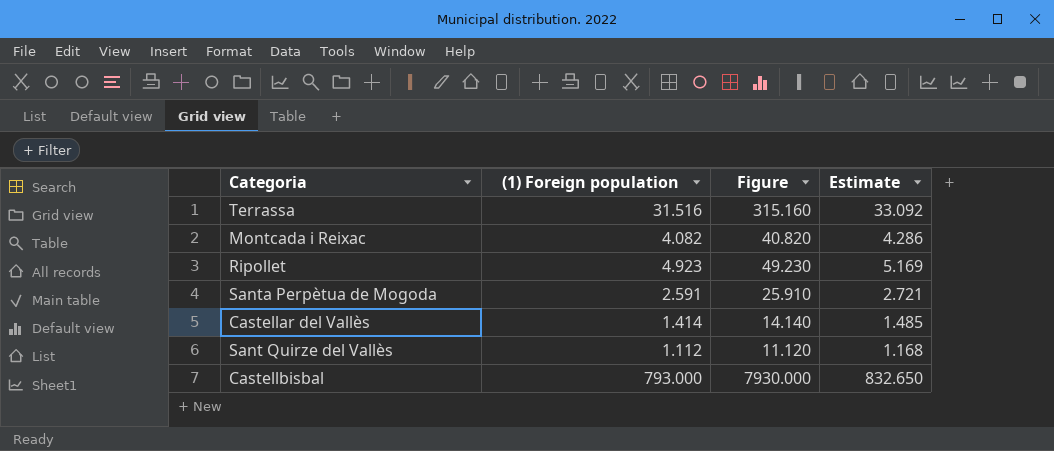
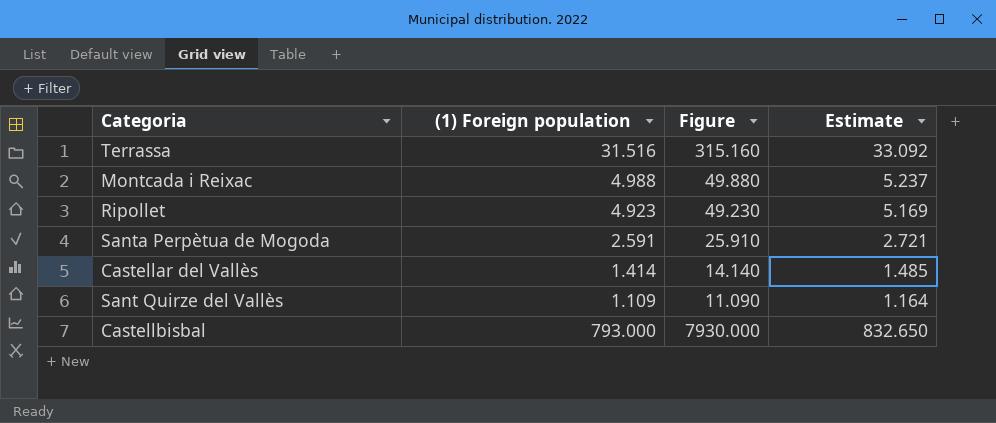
Montcada i Reixac | (1) Foreign population: 4.082 -> 4.988
Montcada i Reixac | Figure: 40.820 -> 49.880
Montcada i Reixac | Estimate: 4.286 -> 5.237
Sant Quirze del Vallès | (1) Foreign population: 1.112 -> 1.109
Sant Quirze del Vallès | Figure: 11.120 -> 11.090
Sant Quirze del Vallès | Estimate: 1.168 -> 1.164

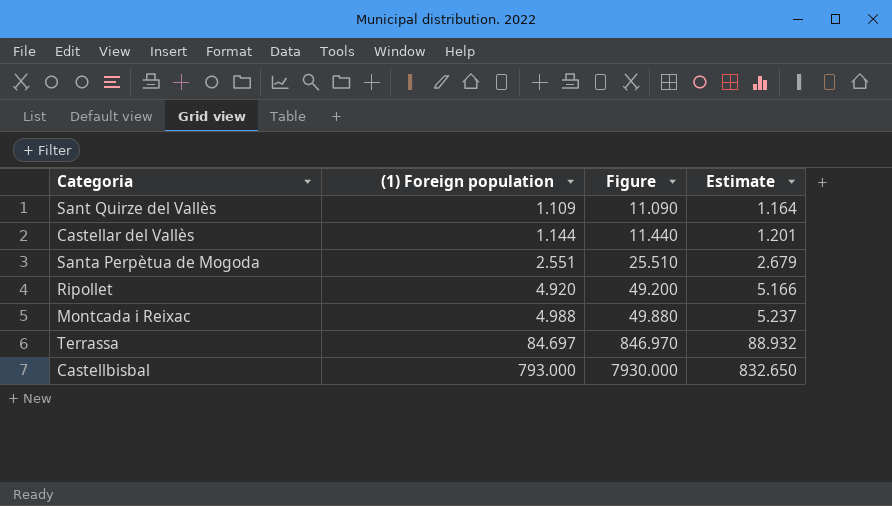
row order: none -> (1) Foreign population ascending
Castellar del Vallès | (1) Foreign population: 1.414 -> 1.144
Castellar del Vallès | Figure: 14.140 -> 11.440
Castellar del Vallès | Estimate: 1.485 -> 1.201
Santa Perpètua de Mogoda | (1) Foreign population: 2.591 -> 2.551
Santa Perpètua de Mogoda | Figure: 25.910 -> 25.510
Santa Perpètua de Mogoda | Estimate: 2.721 -> 2.679
Ripollet | (1) Foreign population: 4.923 -> 4.920
Ripollet | Figure: 49.230 -> 49.200
Ripollet | Estimate: 5.169 -> 5.166
Terrassa | (1) Foreign population: 31.516 -> 84.697
Terrassa | Figure: 315.160 -> 846.970
Terrassa | Estimate: 33.092 -> 88.932

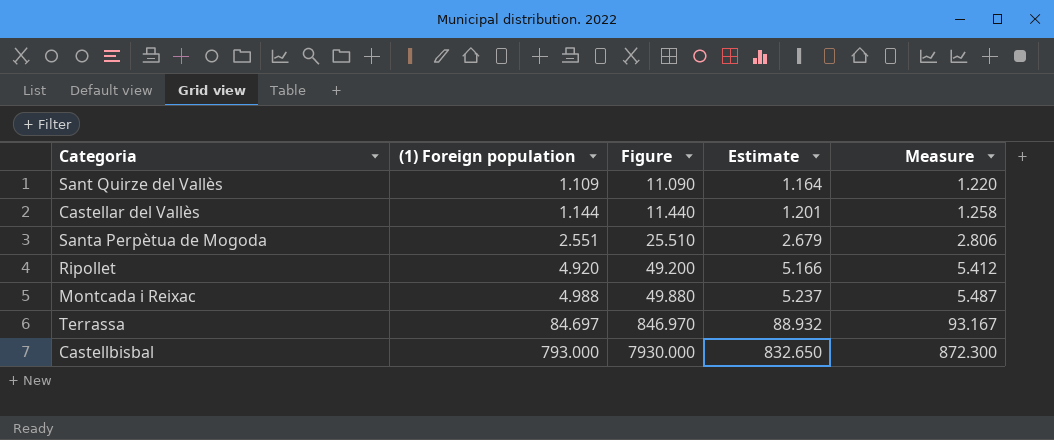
column Measure | formula: none -> [(1) Foreign population] * 1.1

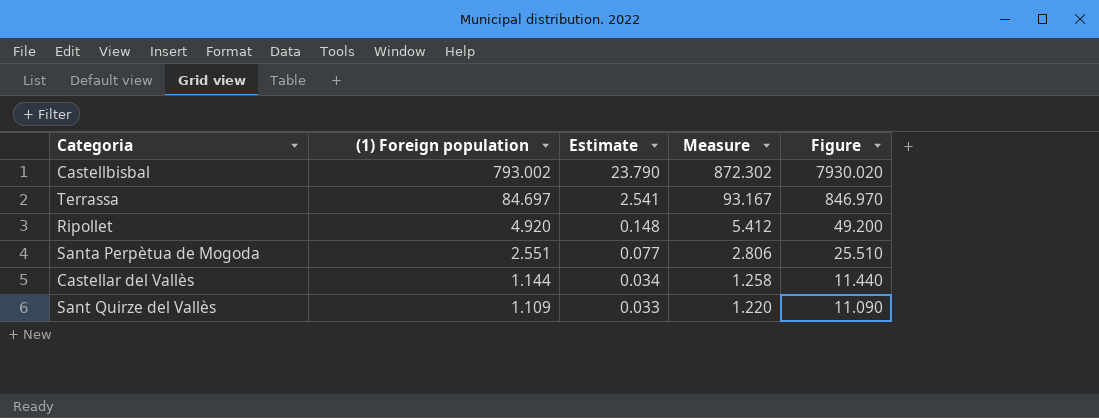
row order: (1) Foreign population ascending -> (1) Foreign population descending
column Estimate | formula: [(1) Foreign population] * 1.05 -> [(1) Foreign population] * 0.03
column Figure | position: 3 -> 5
row Montcada i Reixac: 4.988 | 49.880 | 5.237 | 5.487 -> none
Castellbisbal | (1) Foreign population: 793.000 -> 793.002
Castellbisbal | Measure: 872.300 -> 872.302
Castellbisbal | Figure: 7930.000 -> 7930.020

